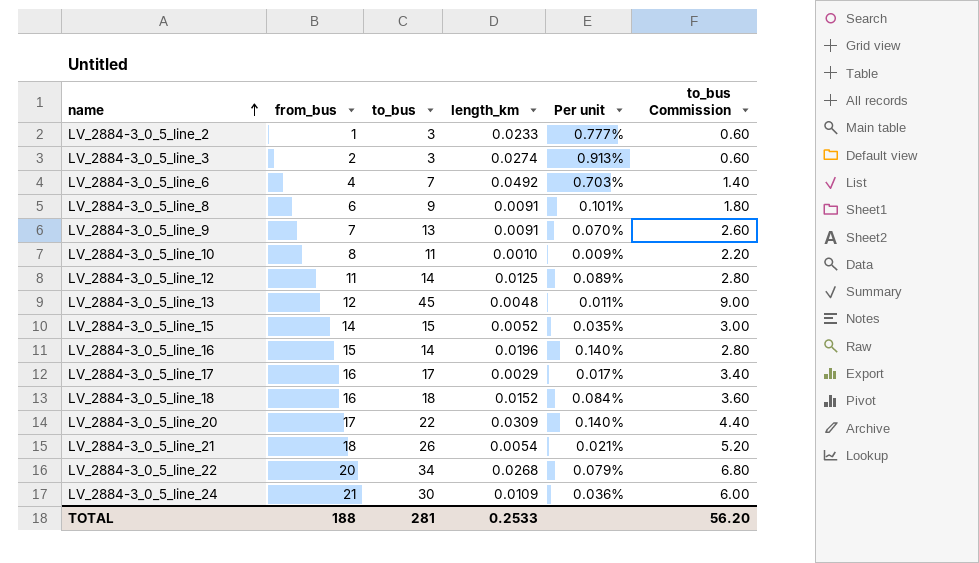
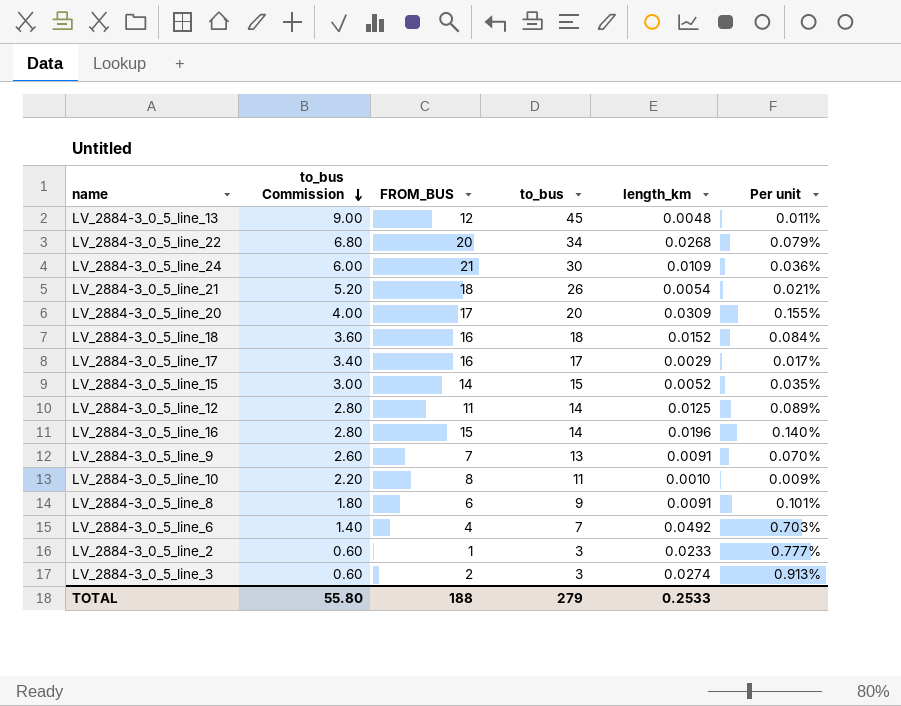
row order: name ascending -> to_bus Commission descending
column to_bus Commission | position: 6 -> 2
column name: from_bus -> FROM_BUS
LV_2884-3_0_5_line_20 | to_bus Commission: 4.40 -> 4.00
LV_2884-3_0_5_line_20 | to_bus: 22 -> 20
LV_2884-3_0_5_line_20 | Per unit: 0.140% -> 0.155%
TOTAL | to_bus Commission: 56.20 -> 55.80
TOTAL | to_bus: 281 -> 279

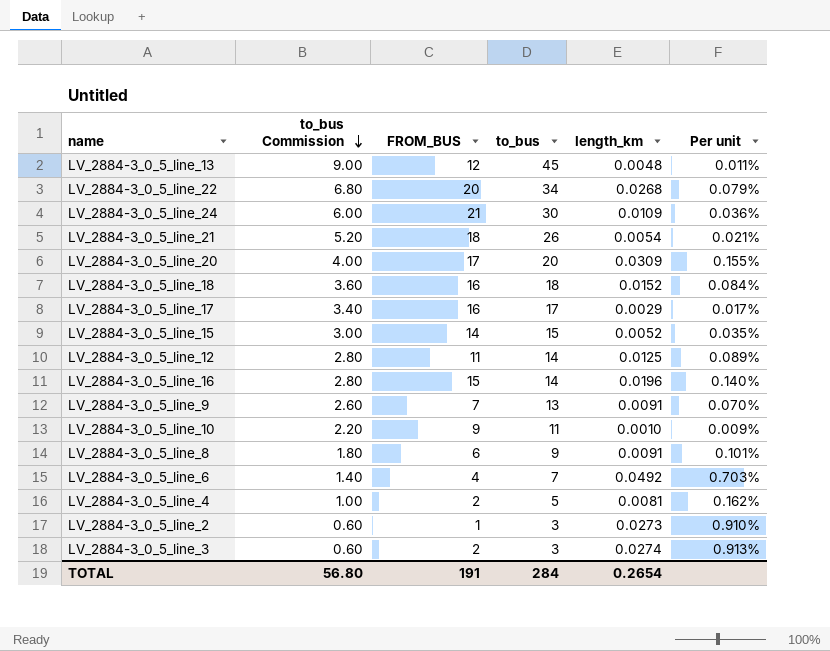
LV_2884-3_0_5_line_10 | FROM_BUS: 8 -> 9
row LV_2884-3_0_5_line_4: none -> 1.00 | 2 | 5 | 0.0081 | 0.162%
LV_2884-3_0_5_line_2 | length_km: 0.0233 -> 0.0273
LV_2884-3_0_5_line_2 | Per unit: 0.777% -> 0.910%
TOTAL | to_bus Commission: 55.80 -> 56.80
TOTAL | FROM_BUS: 188 -> 191
TOTAL | to_bus: 279 -> 284
TOTAL | length_km: 0.2533 -> 0.2654

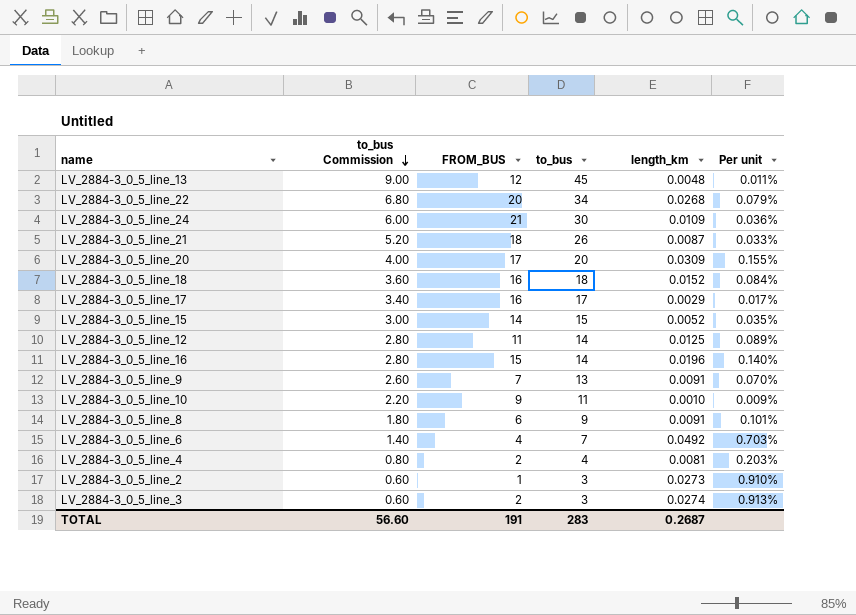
LV_2884-3_0_5_line_21 | length_km: 0.0054 -> 0.0087
LV_2884-3_0_5_line_21 | Per unit: 0.021% -> 0.033%
LV_2884-3_0_5_line_4 | to_bus Commission: 1.00 -> 0.80
LV_2884-3_0_5_line_4 | to_bus: 5 -> 4
LV_2884-3_0_5_line_4 | Per unit: 0.162% -> 0.203%
TOTAL | to_bus Commission: 56.80 -> 56.60
TOTAL | to_bus: 284 -> 283
TOTAL | length_km: 0.2654 -> 0.2687

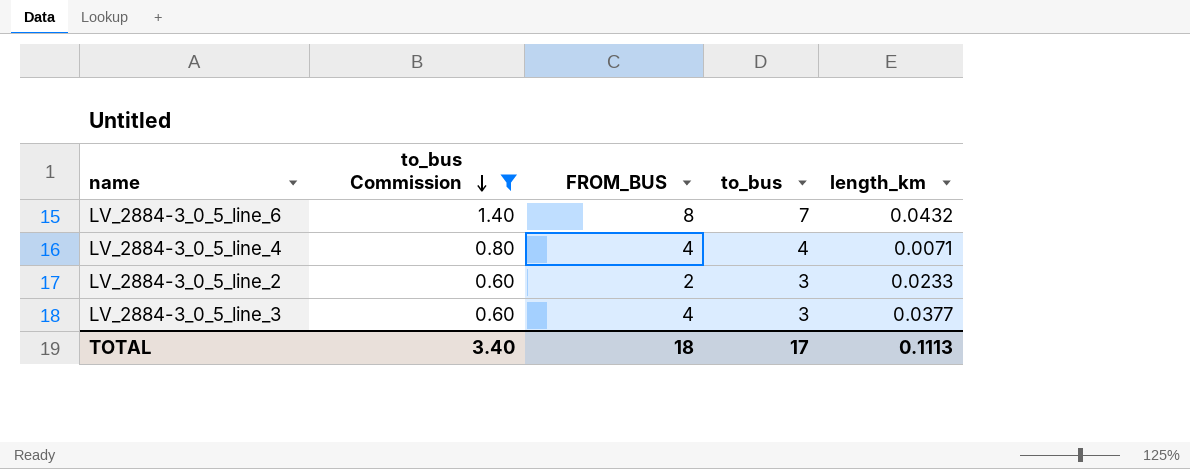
filter: none -> to_bus Commission <= 1.40
column Per unit | formula: [length_km] / [to_bus] -> none
LV_2884-3_0_5_line_6 | FROM_BUS: 4 -> 8
LV_2884-3_0_5_line_6 | length_km: 0.0492 -> 0.0432
LV_2884-3_0_5_line_4 | FROM_BUS: 2 -> 4
LV_2884-3_0_5_line_4 | length_km: 0.0081 -> 0.0071
LV_2884-3_0_5_line_2 | FROM_BUS: 1 -> 2
LV_2884-3_0_5_line_2 | length_km: 0.0273 -> 0.0233
LV_2884-3_0_5_line_3 | FROM_BUS: 2 -> 4
LV_2884-3_0_5_line_3 | length_km: 0.0274 -> 0.0377
TOTAL | to_bus Commission: 56.60 -> 3.40
TOTAL | FROM_BUS: 191 -> 18
TOTAL | to_bus: 283 -> 17
TOTAL | length_km: 0.2687 -> 0.1113

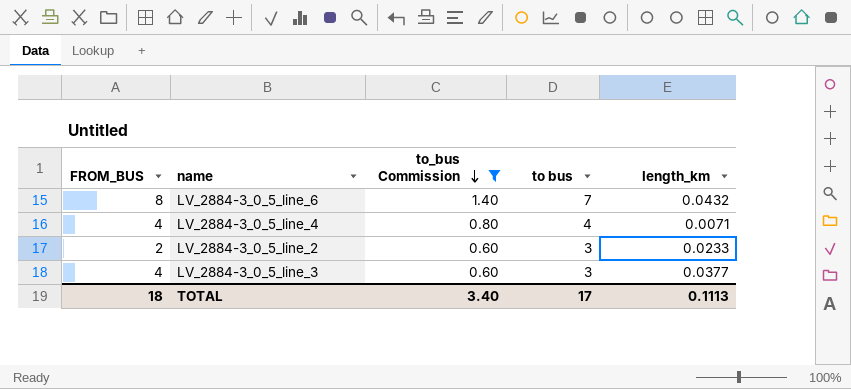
column FROM_BUS | position: 3 -> 1
column name: to_bus -> to bus

